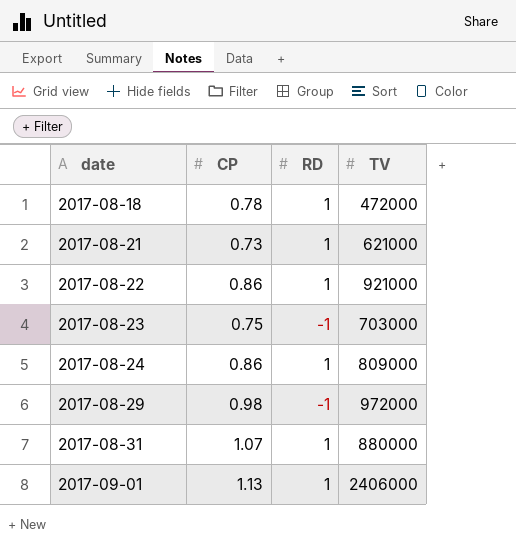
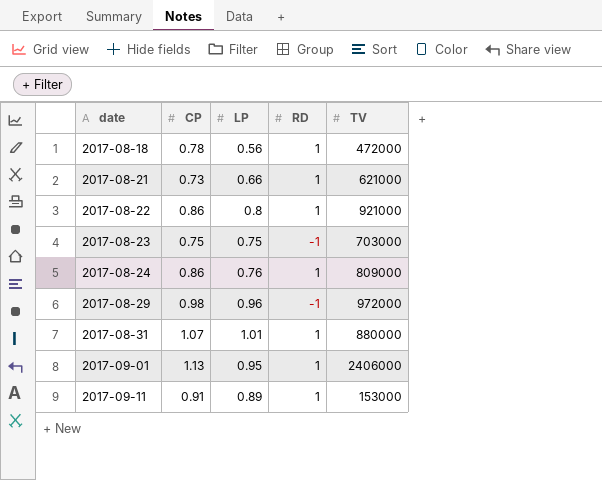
column LP | position: none -> 3
row 2017-09-11: none -> 0.91 | 0.89 | 1 | 153000

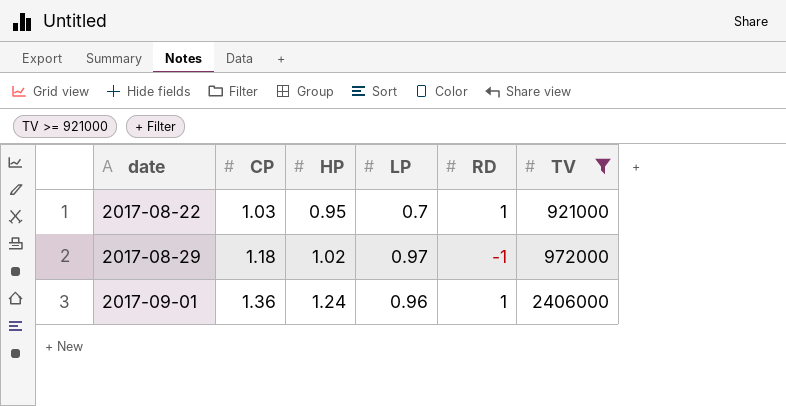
filter: none -> TV >= 921000
column HP | position: none -> 3
2017-08-22 | CP: 0.86 -> 1.03
2017-08-22 | LP: 0.8 -> 0.7
2017-08-29 | CP: 0.98 -> 1.18
2017-08-29 | LP: 0.96 -> 0.97
2017-09-01 | CP: 1.13 -> 1.36
2017-09-01 | LP: 0.95 -> 0.96

